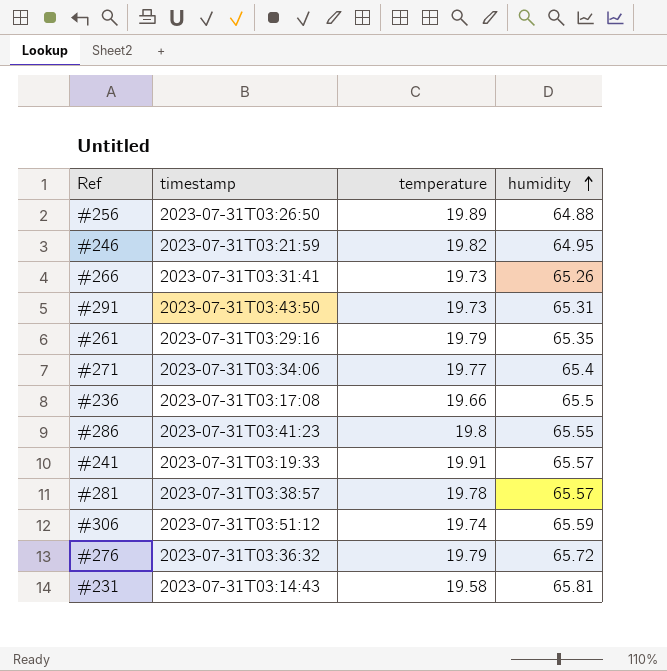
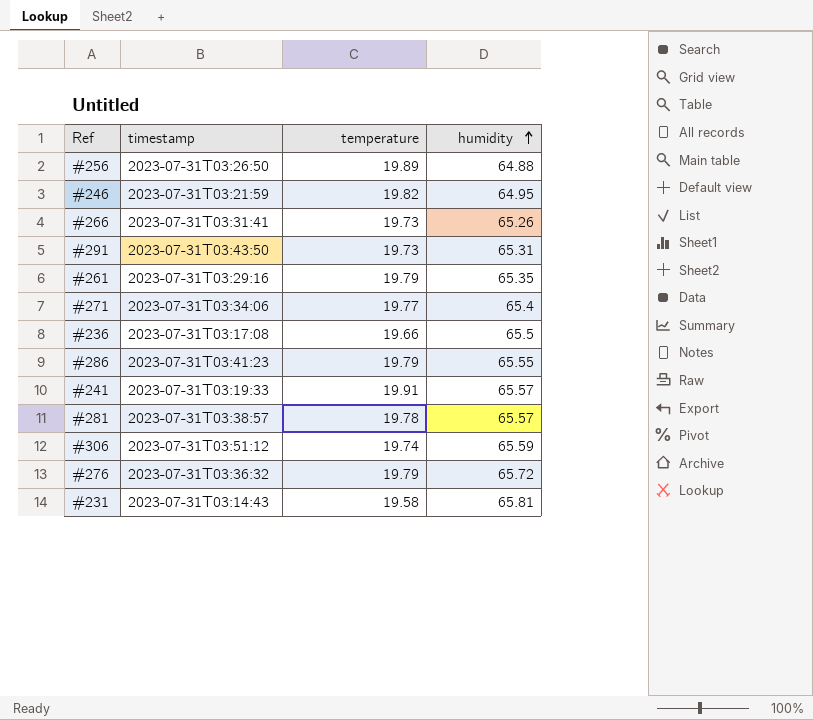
#286 | temperature: 19.8 -> 19.79

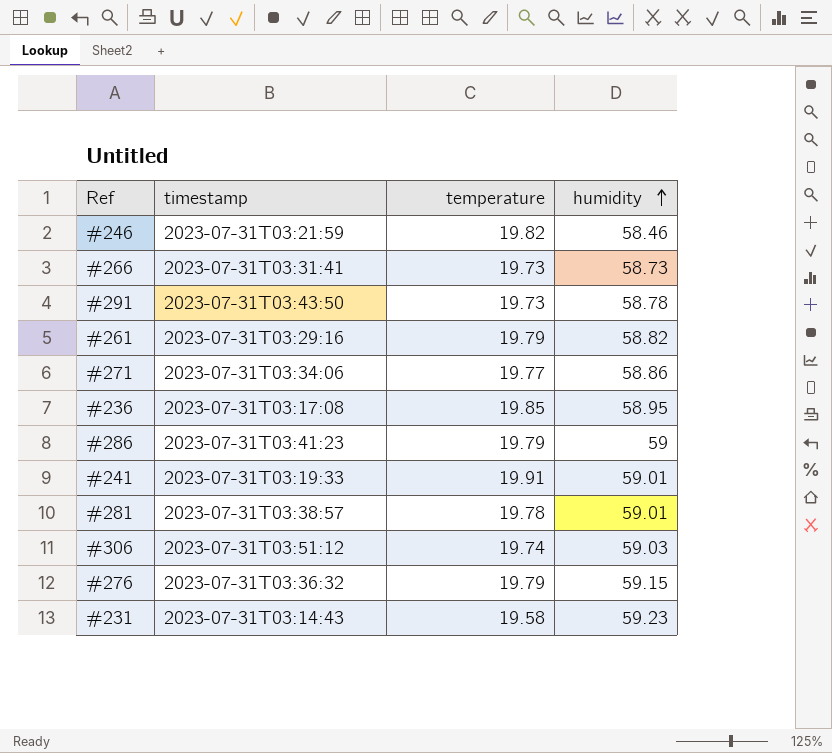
row #256: 2023-07-31T03:26:50 | 19.89 | 64.88 -> none
#246 | humidity: 64.95 -> 58.46
#266 | humidity: 65.26 -> 58.73
#291 | humidity: 65.31 -> 58.78
#261 | humidity: 65.35 -> 58.82
#271 | humidity: 65.4 -> 58.86
#236 | temperature: 19.66 -> 19.85
#236 | humidity: 65.5 -> 58.95
#286 | humidity: 65.55 -> 59
#241 | humidity: 65.57 -> 59.01
#281 | humidity: 65.57 -> 59.01
#306 | humidity: 65.59 -> 59.03
#276 | humidity: 65.72 -> 59.15
#231 | humidity: 65.81 -> 59.23

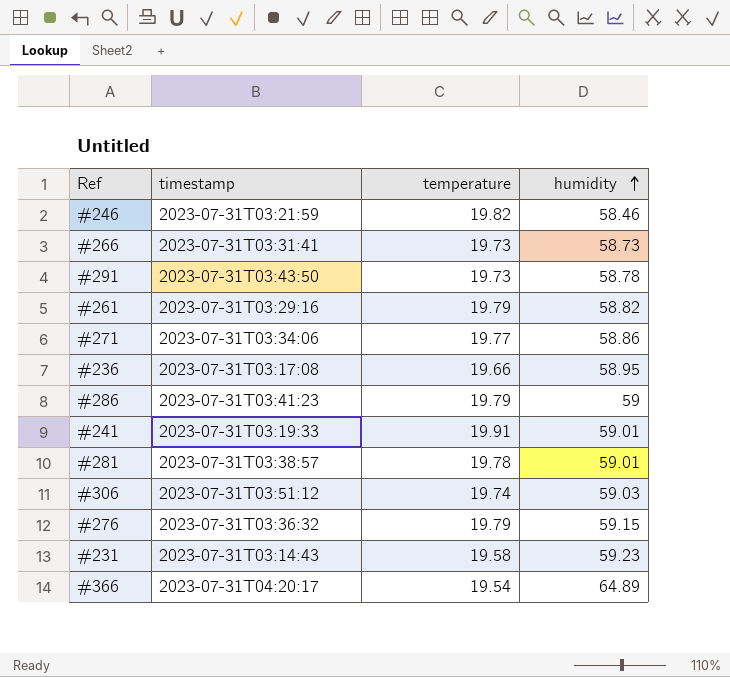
#236 | temperature: 19.85 -> 19.66
row #366: none -> 2023-07-31T04:20:17 | 19.54 | 64.89

